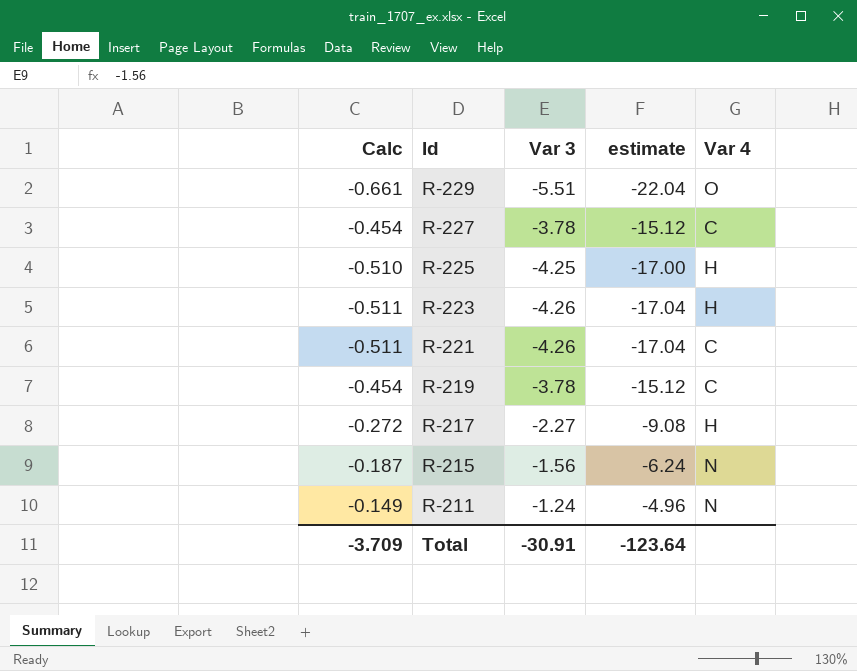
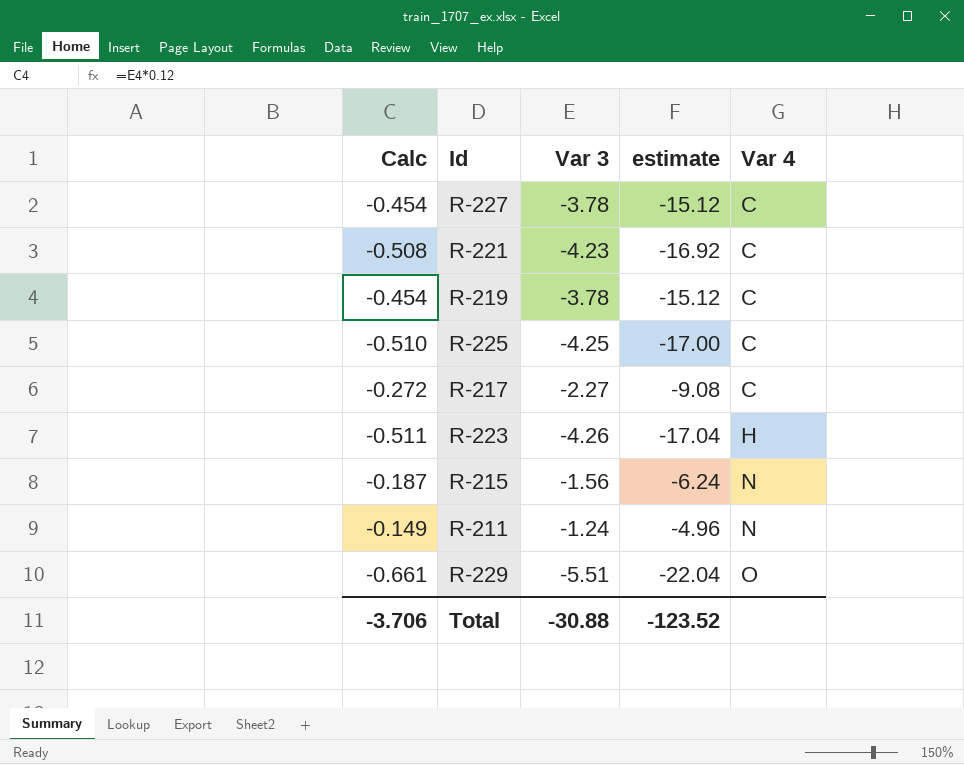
row order: Id descending -> Var 4 ascending
R-221 | Calc: -0.511 -> -0.508
R-221 | Var 3: -4.26 -> -4.23
R-221 | estimate: -17.04 -> -16.92
R-225 | Var 4: H -> C
R-217 | Var 4: H -> C
Total | Calc: -3.709 -> -3.706
Total | Var 3: -30.91 -> -30.88
Total | estimate: -123.64 -> -123.52

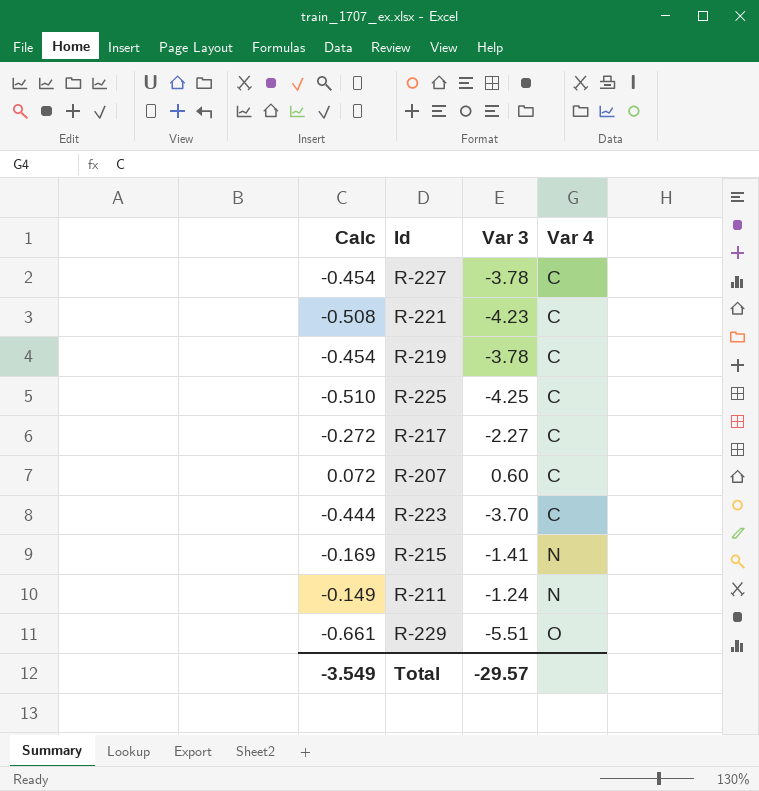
column estimate | formula: [Var 3] * 4 -> none
row R-207: none -> 0.072 | 0.60 | C
R-223 | Calc: -0.511 -> -0.444
R-223 | Var 3: -4.26 -> -3.70
R-223 | Var 4: H -> C
R-215 | Calc: -0.187 -> -0.169
R-215 | Var 3: -1.56 -> -1.41
Total | Calc: -3.706 -> -3.549
Total | Var 3: -30.88 -> -29.57

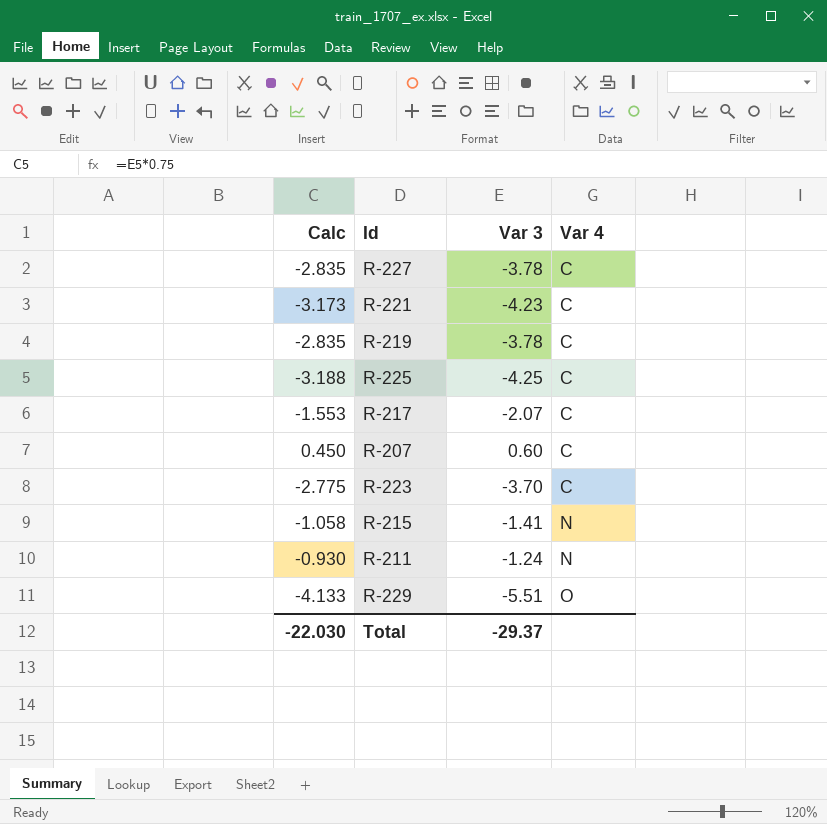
column Calc | formula: [Var 3] * 0.12 -> [Var 3] * 0.75
R-217 | Var 3: -2.27 -> -2.07
Total | Calc: -3.549 -> -22.030
Total | Var 3: -29.57 -> -29.37

